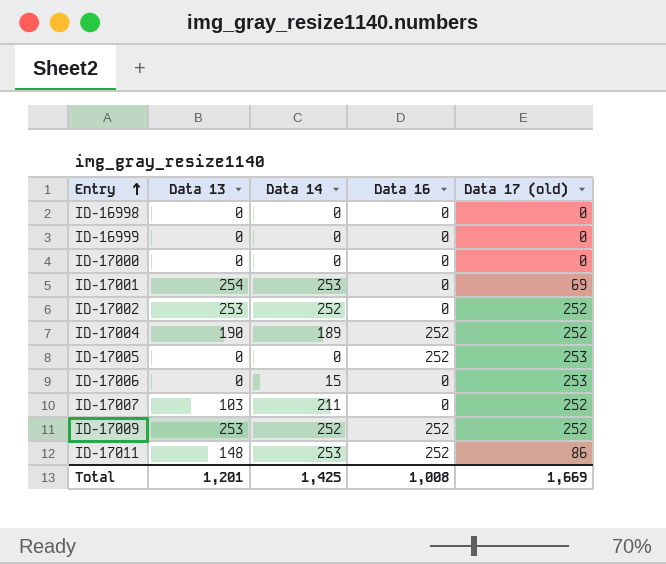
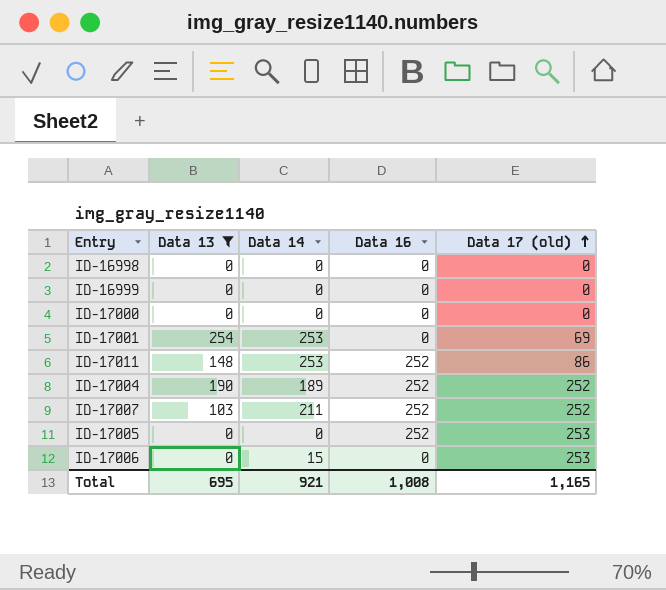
filter: none -> Data 13 != 253
row order: Entry ascending -> Data 17 (old) ascending
ID-17007 | Data 16: 0 -> 252
Total | Data 13: 1,201 -> 695
Total | Data 14: 1,425 -> 921
Total | Data 17 (old): 1,669 -> 1,165

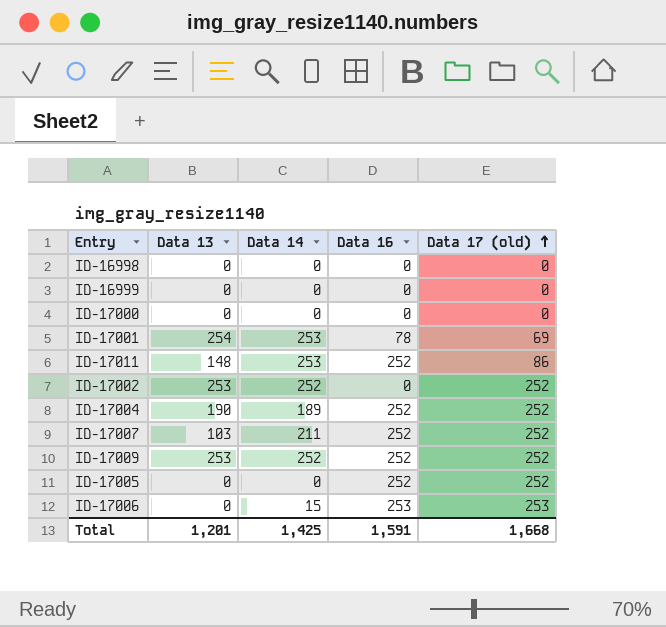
filter: Data 13 != 253 -> none
ID-17001 | Data 16: 0 -> 78
ID-17005 | Data 17 (old): 253 -> 252
ID-17006 | Data 16: 0 -> 253
Total | Data 13: 695 -> 1,201
Total | Data 14: 921 -> 1,425
Total | Data 16: 1,008 -> 1,591
Total | Data 17 (old): 1,165 -> 1,668

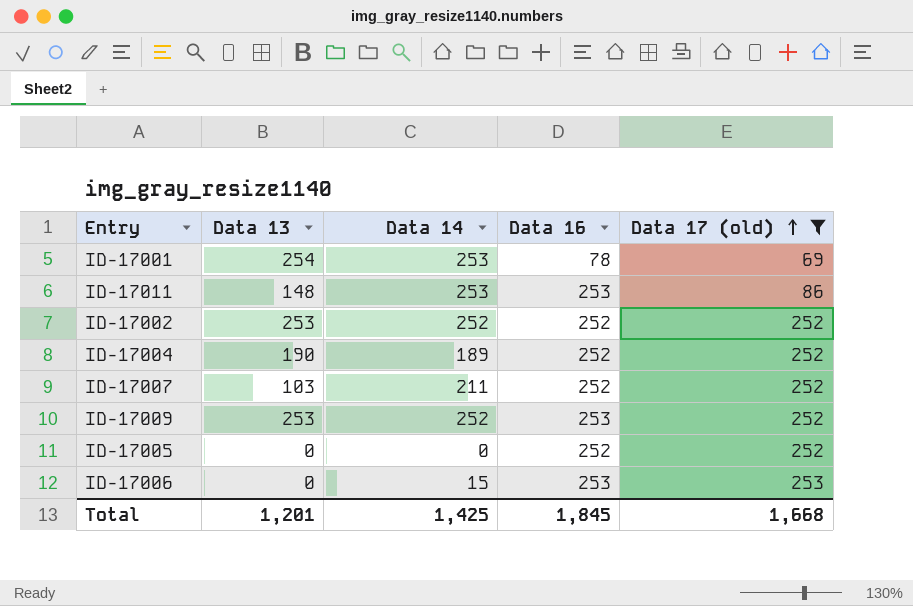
filter: none -> Data 17 (old) != 0
ID-17011 | Data 16: 252 -> 253
ID-17002 | Data 16: 0 -> 252
ID-17009 | Data 16: 252 -> 253
Total | Data 16: 1,591 -> 1,845

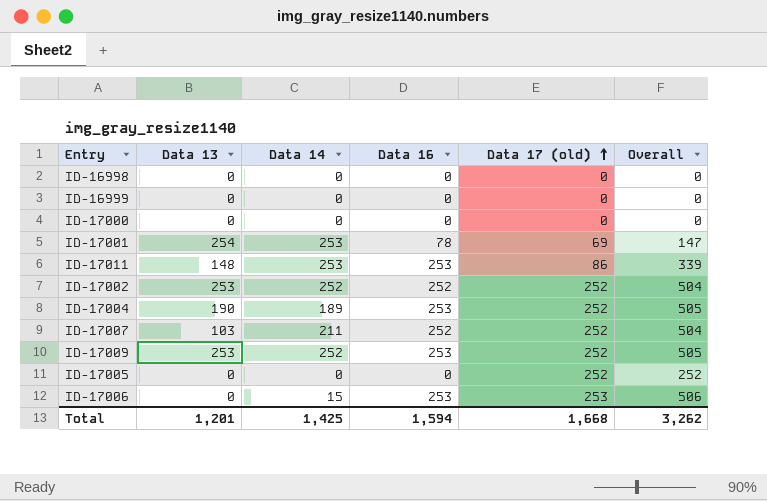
filter: Data 17 (old) != 0 -> none
column Overall | formula: none -> [Data 16] + [Data 17 (old)]
ID-17004 | Data 16: 252 -> 253
ID-17005 | Data 16: 252 -> 0
Total | Data 16: 1,845 -> 1,594

